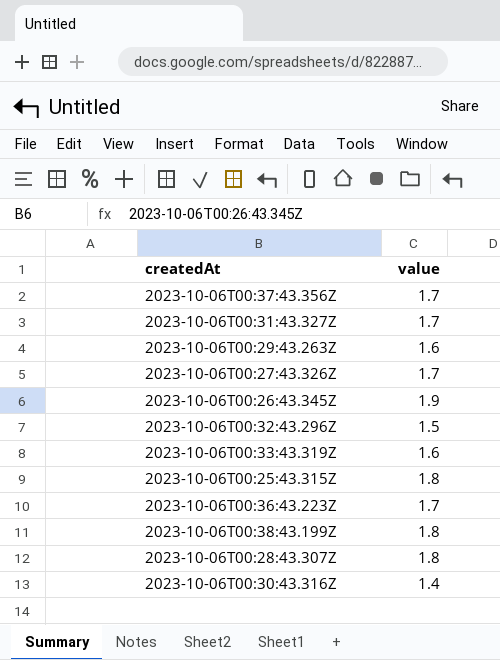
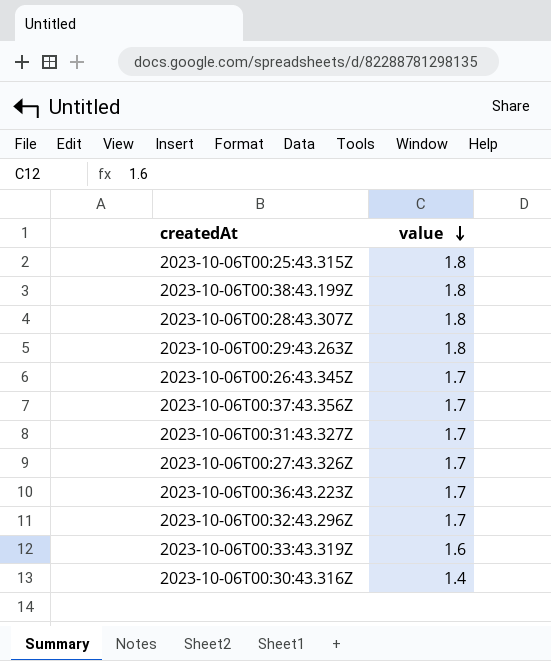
row order: none -> value descending
2023-10-06T00:29:43.263Z | value: 1.6 -> 1.8
2023-10-06T00:26:43.345Z | value: 1.9 -> 1.7
2023-10-06T00:32:43.296Z | value: 1.5 -> 1.7

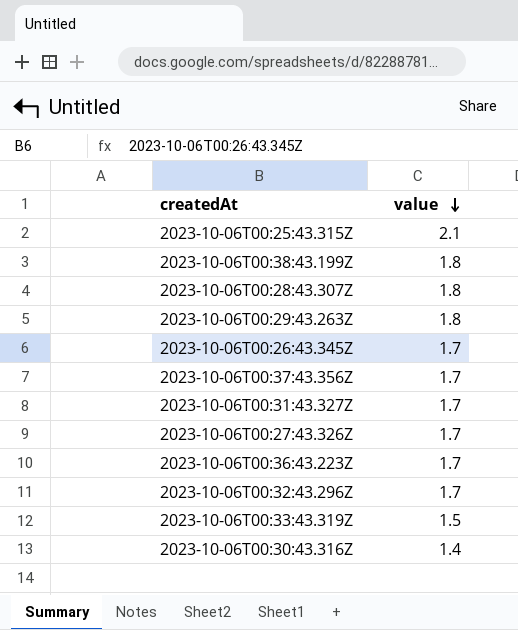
2023-10-06T00:25:43.315Z | value: 1.8 -> 2.1
2023-10-06T00:33:43.319Z | value: 1.6 -> 1.5

